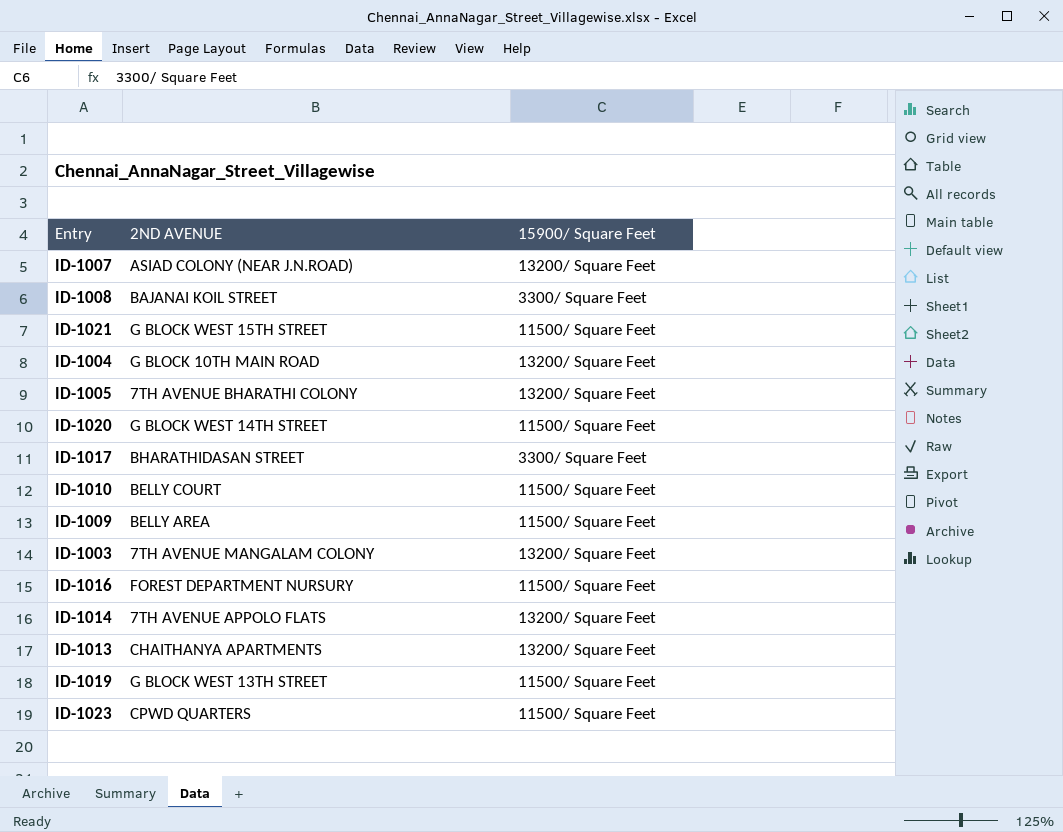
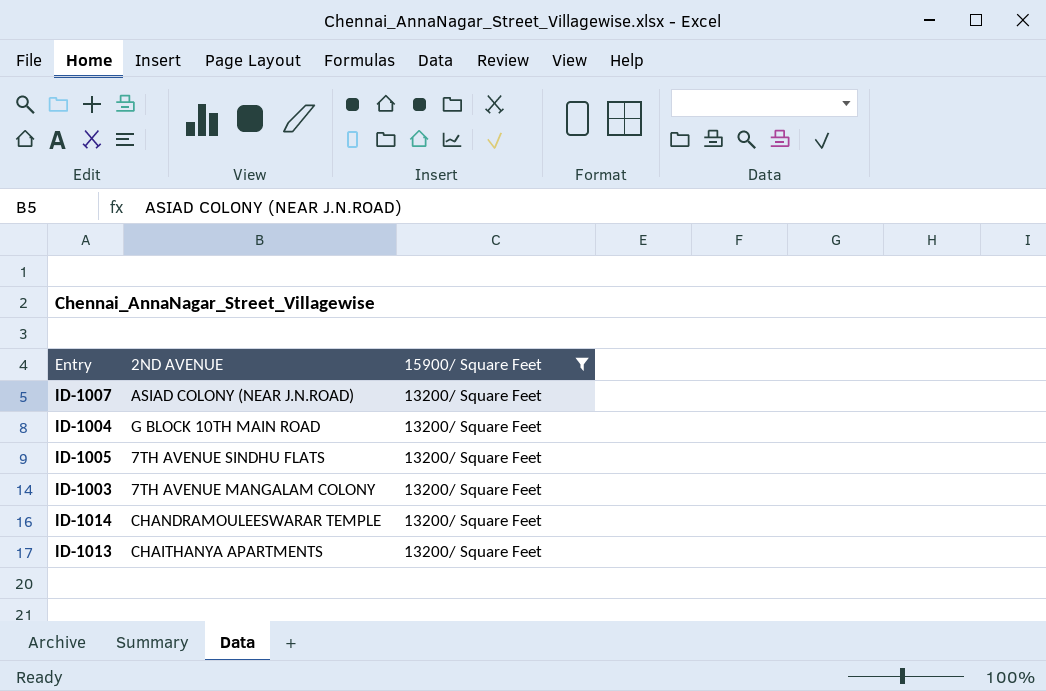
filter: none -> 15900/ Square Feet = 13200/ Square Feet
ID-1005 | 2ND AVENUE: 7TH AVENUE BHARATHI COLONY -> 7TH AVENUE SINDHU FLATS
ID-1014 | 2ND AVENUE: 7TH AVENUE APPOLO FLATS -> CHANDRAMOULEESWARAR TEMPLE

